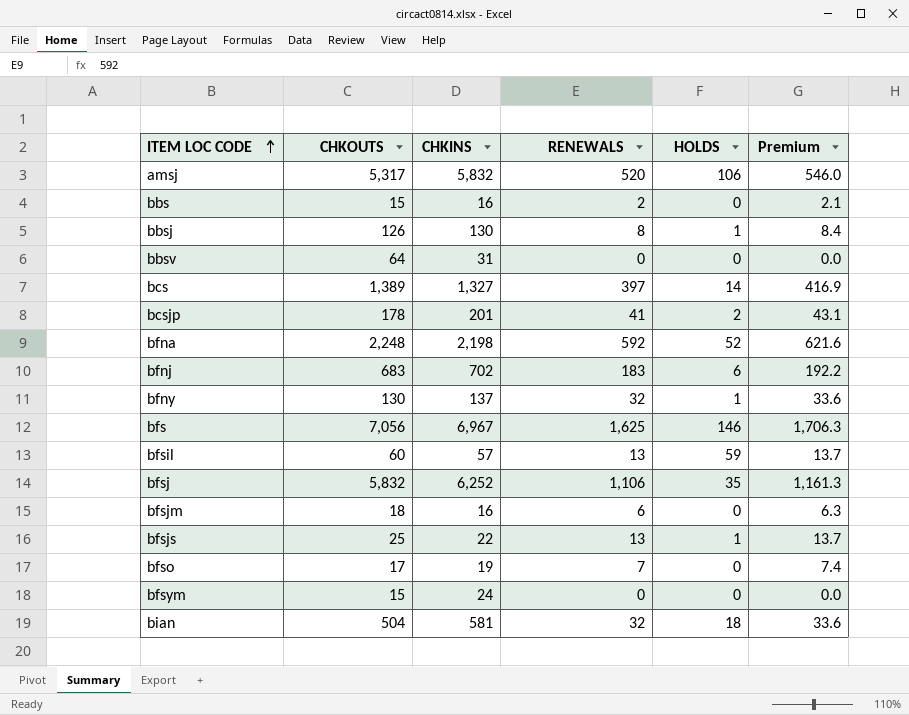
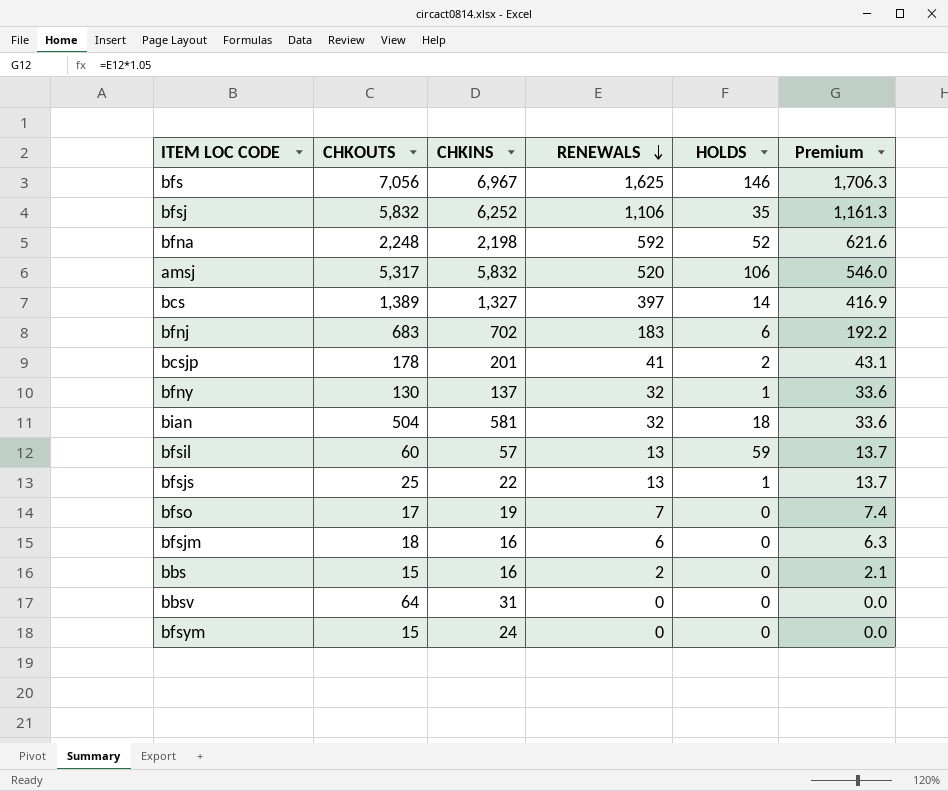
row order: ITEM LOC CODE ascending -> RENEWALS descending
row bbsj: 126 | 130 | 8 | 1 | 8.4 -> none

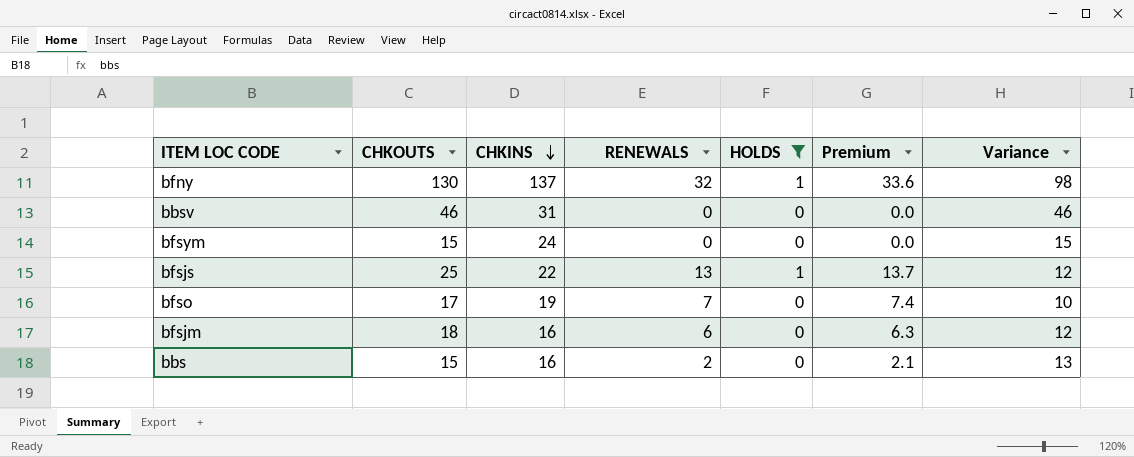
filter: none -> HOLDS <= 1
row order: RENEWALS descending -> CHKINS descending
column Variance | formula: none -> [CHKOUTS] - [RENEWALS]
bbsv | CHKOUTS: 64 -> 46

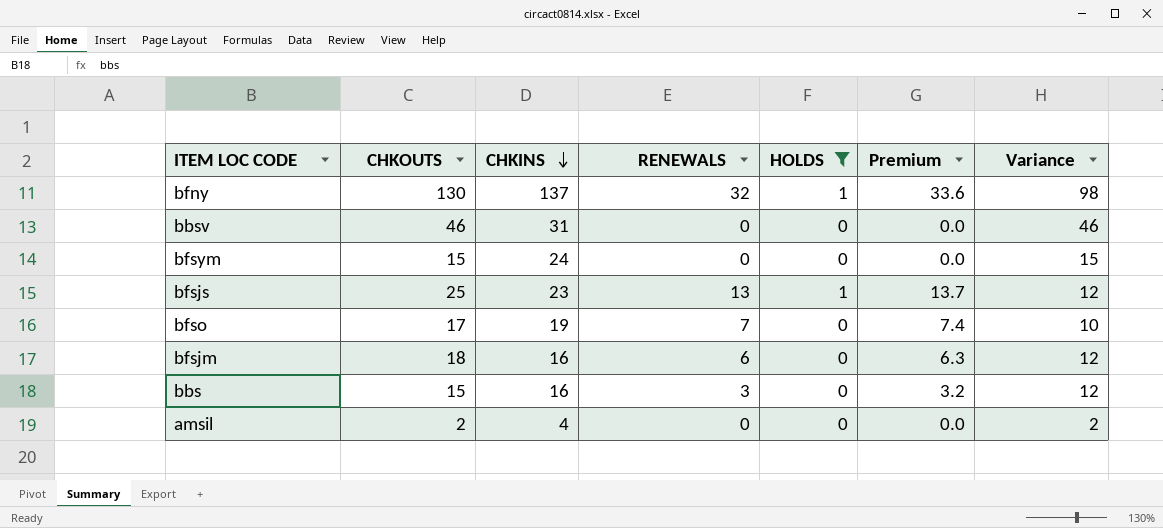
bfsjs | CHKINS: 22 -> 23
bbs | RENEWALS: 2 -> 3
bbs | Premium: 2.1 -> 3.2
bbs | Variance: 13 -> 12
row amsil: none -> 2 | 4 | 0 | 0 | 0.0 | 2

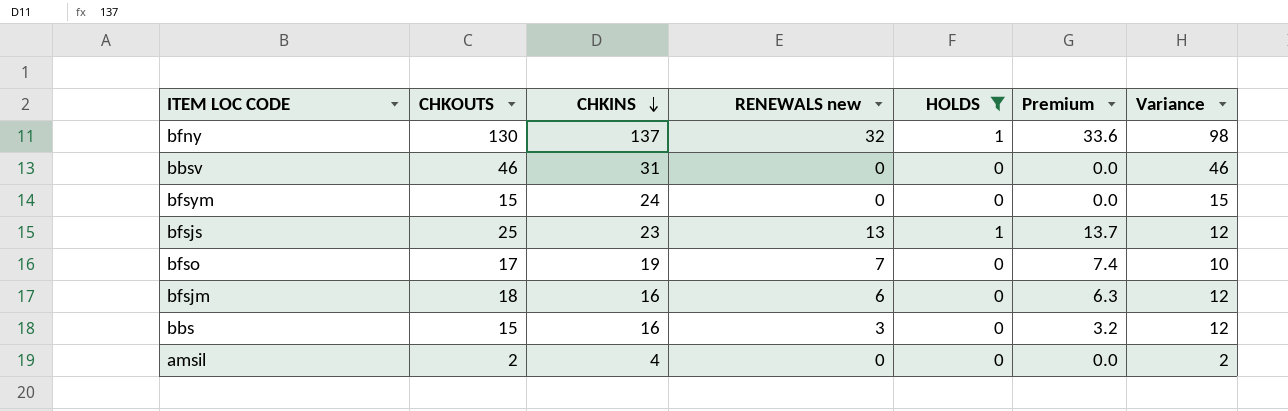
column name: RENEWALS -> RENEWALS new

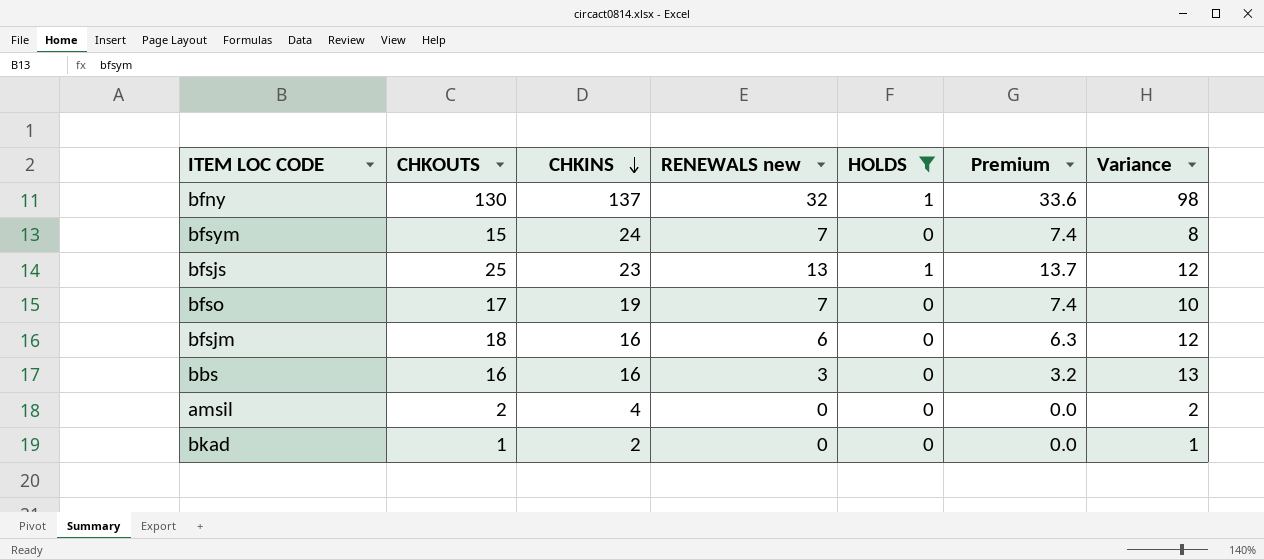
row bbsv: 46 | 31 | 0 | 0 | 0.0 | 46 -> none
bfsym | RENEWALS new: 0 -> 7
bfsym | Premium: 0.0 -> 7.4
bfsym | Variance: 15 -> 8
bbs | CHKOUTS: 15 -> 16
bbs | Variance: 12 -> 13
row bkad: none -> 1 | 2 | 0 | 0 | 0.0 | 1

